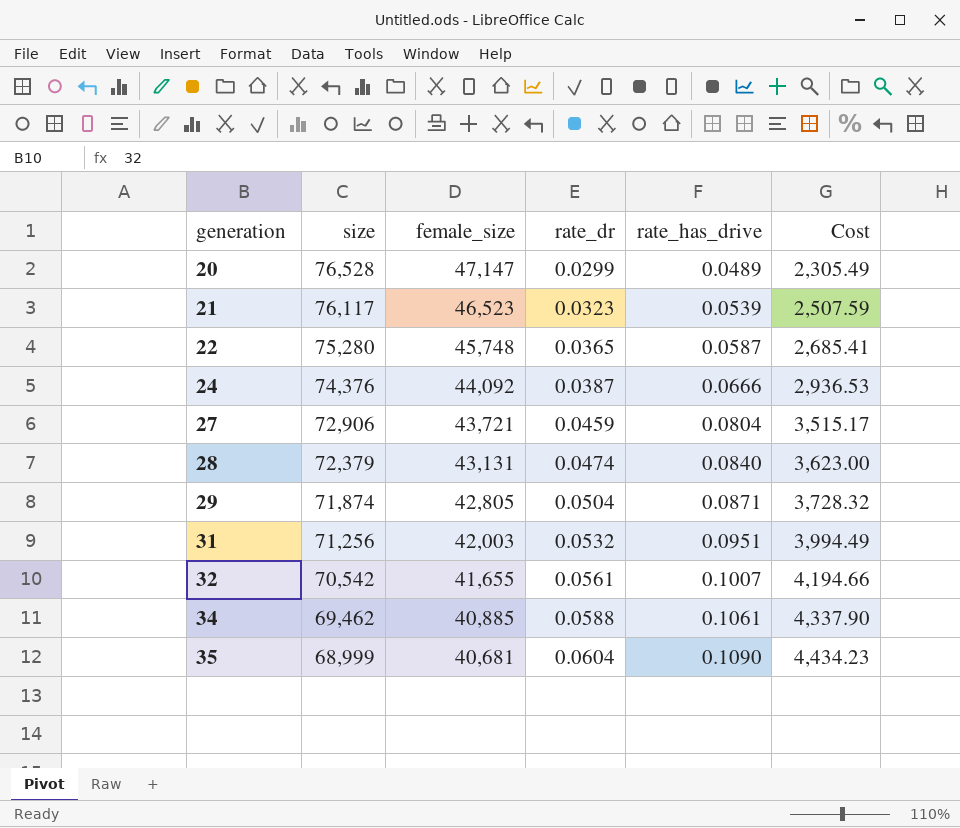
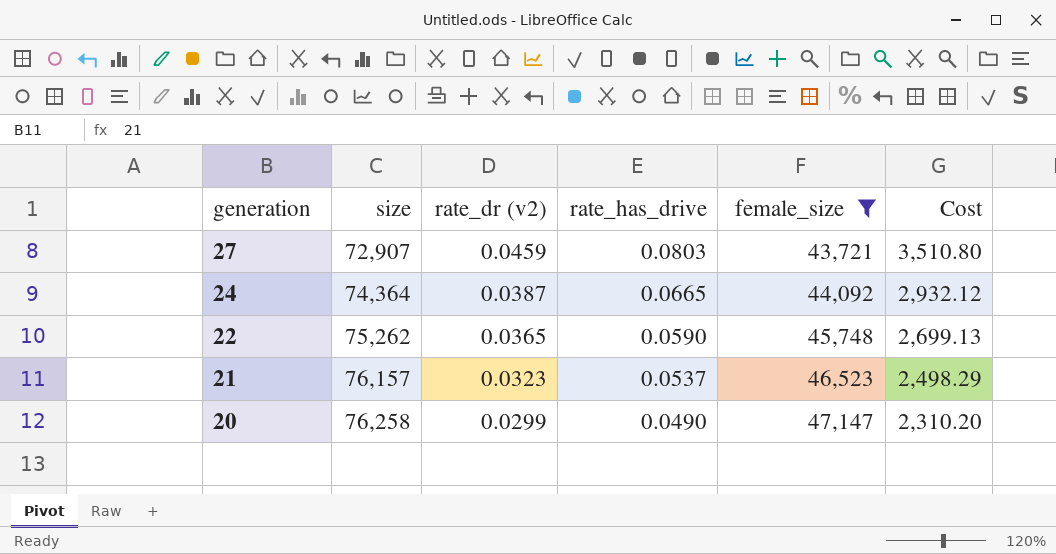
filter: none -> female_size >= 43,721
row order: generation ascending -> generation descending
column name: rate_dr -> rate_dr (v2)
column female_size | position: 3 -> 5
27 | size: 72,906 -> 72,907
27 | rate_has_drive: 0.0804 -> 0.0803
27 | Cost: 3,515.17 -> 3,510.80
24 | size: 74,376 -> 74,364
24 | rate_has_drive: 0.0666 -> 0.0665
24 | Cost: 2,936.53 -> 2,932.12
22 | size: 75,280 -> 75,262
22 | rate_has_drive: 0.0587 -> 0.0590
22 | Cost: 2,685.41 -> 2,699.13
21 | size: 76,117 -> 76,157
21 | rate_has_drive: 0.0539 -> 0.0537
21 | Cost: 2,507.59 -> 2,498.29
20 | size: 76,528 -> 76,258
20 | rate_has_drive: 0.0489 -> 0.0490
20 | Cost: 2,305.49 -> 2,310.20

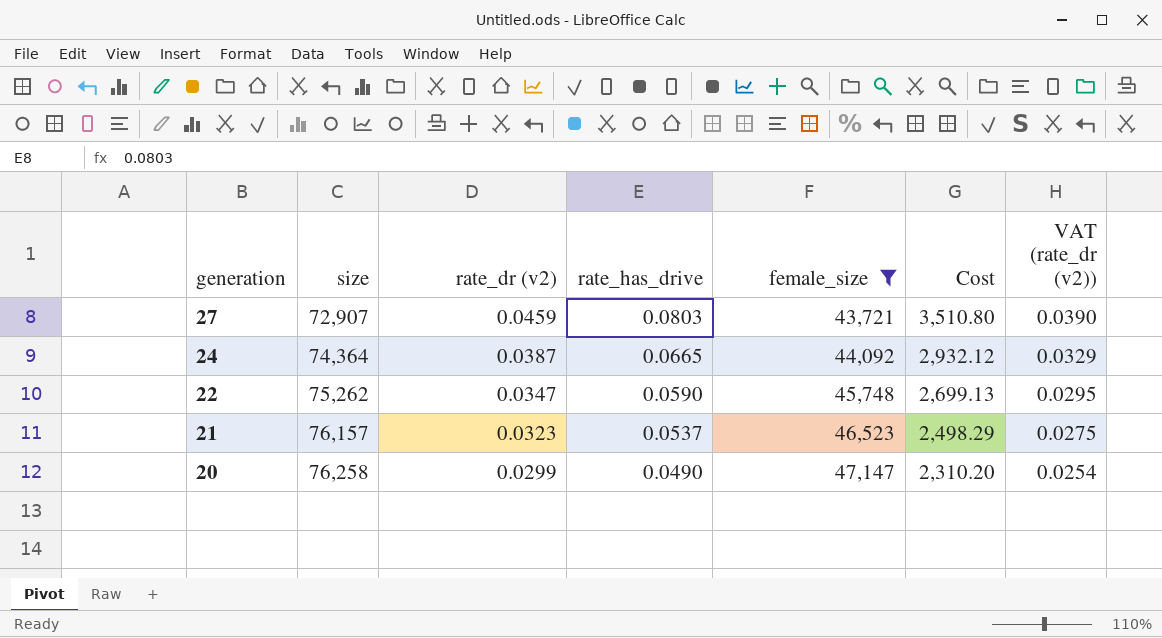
column VAT (rate_dr (v2)) | formula: none -> [rate_dr (v2)] * 0.85
22 | rate_dr (v2): 0.0365 -> 0.0347

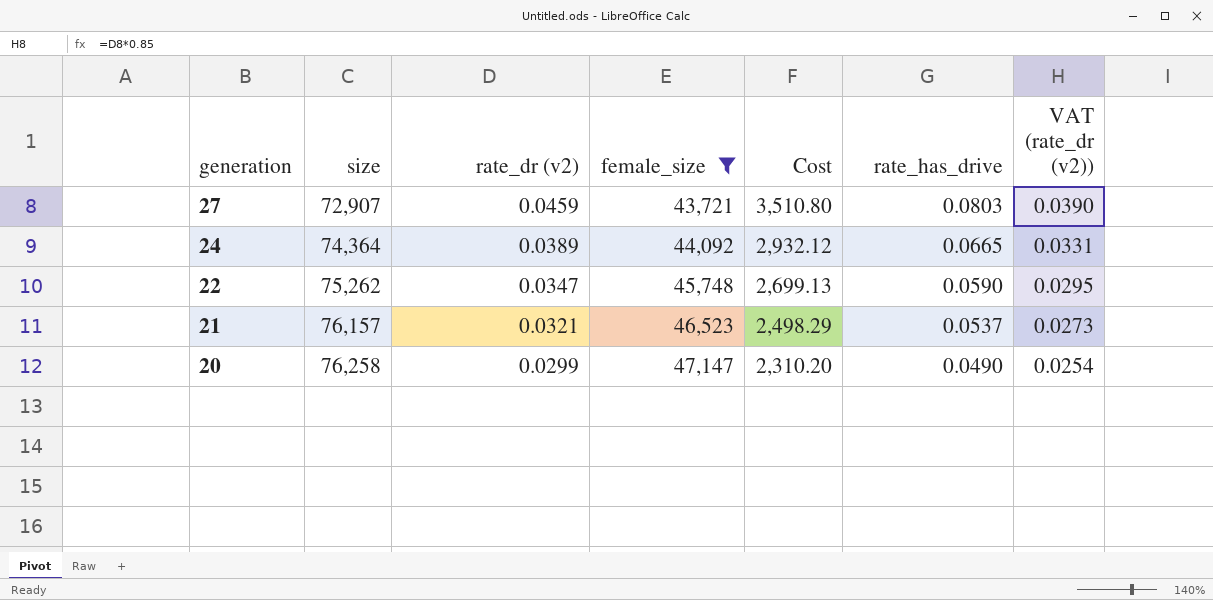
column rate_has_drive | position: 4 -> 6
24 | rate_dr (v2): 0.0387 -> 0.0389
24 | VAT (rate_dr (v2)): 0.0329 -> 0.0331
21 | rate_dr (v2): 0.0323 -> 0.0321
21 | VAT (rate_dr (v2)): 0.0275 -> 0.0273

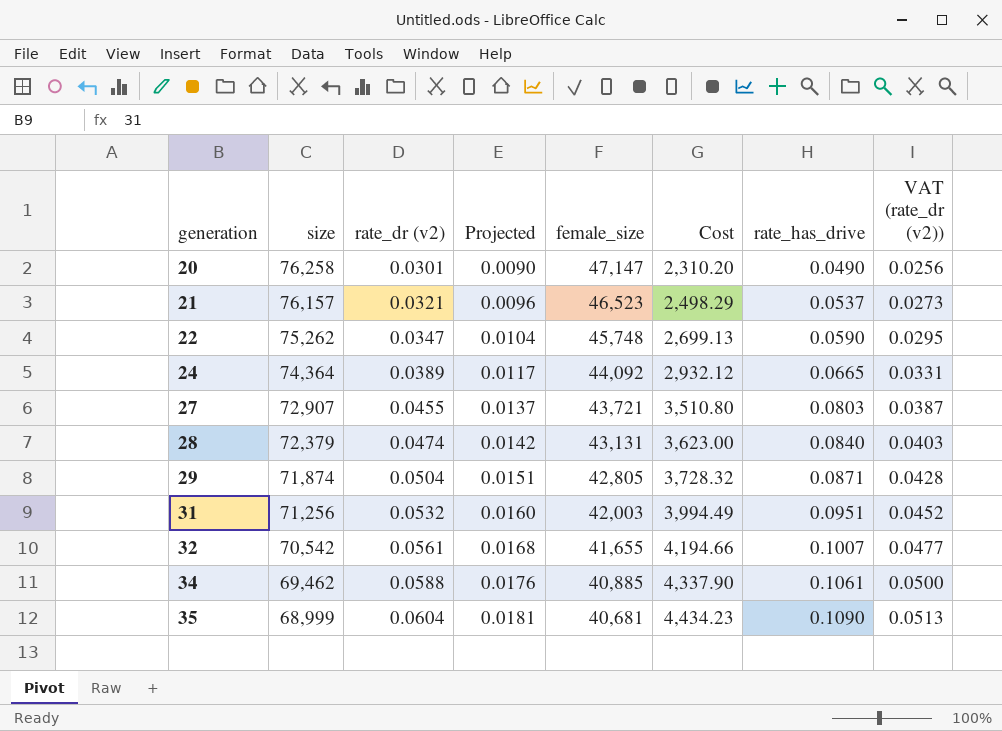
filter: female_size >= 43,721 -> none
row order: generation descending -> generation ascending
column Projected | formula: none -> [rate_dr (v2)] * 0.3
20 | rate_dr (v2): 0.0299 -> 0.0301
20 | VAT (rate_dr (v2)): 0.0254 -> 0.0256
27 | rate_dr (v2): 0.0459 -> 0.0455
27 | VAT (rate_dr (v2)): 0.0390 -> 0.0387

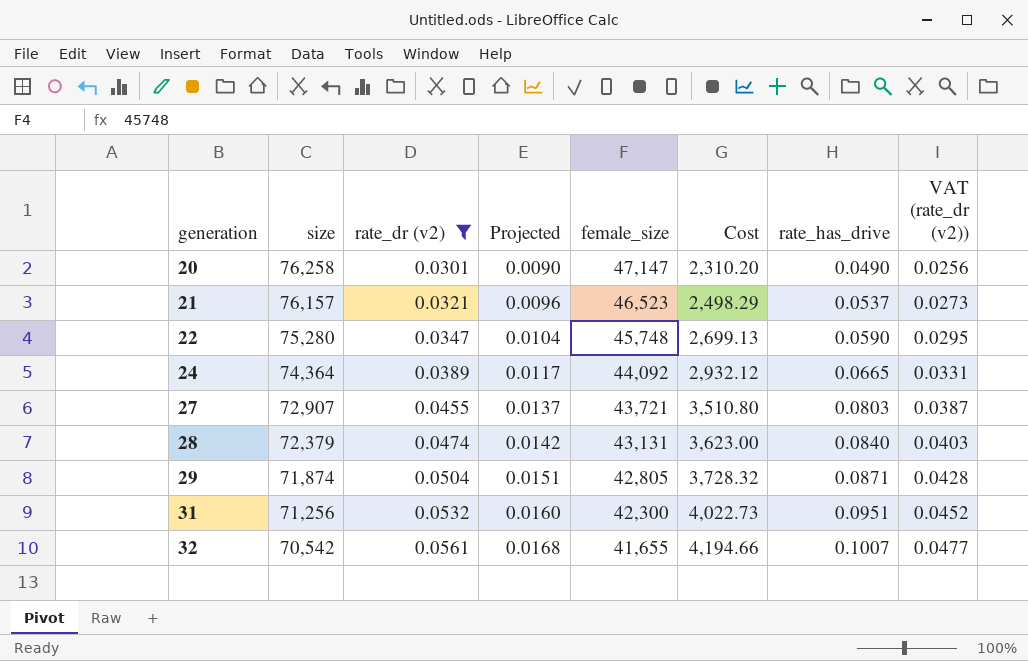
filter: none -> rate_dr (v2) <= 0.0561
22 | size: 75,262 -> 75,280
31 | female_size: 42,003 -> 42,300
31 | Cost: 3,994.49 -> 4,022.73

